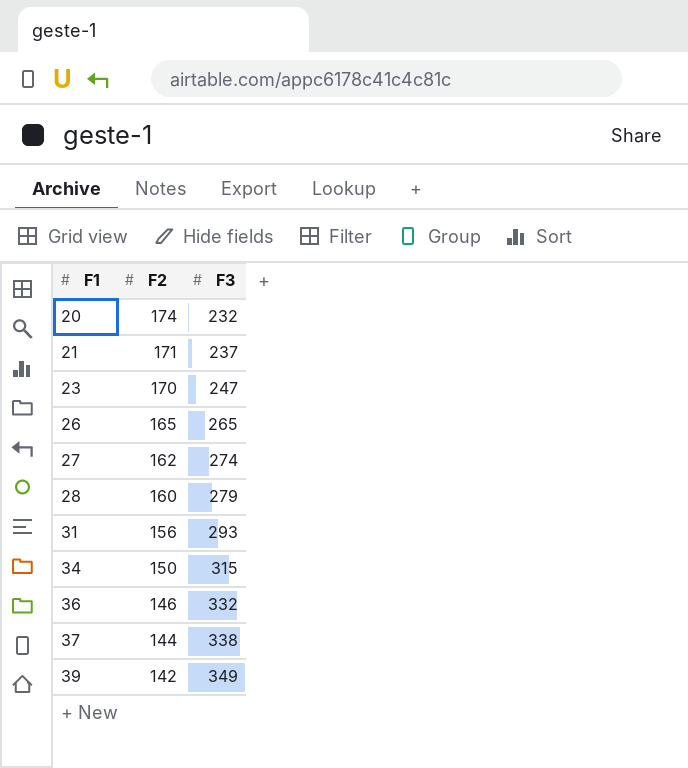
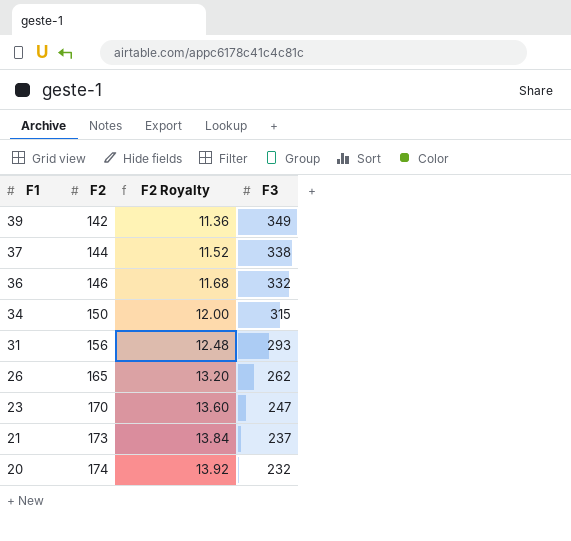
row order: F1 ascending -> F1 descending
column F2 Royalty | formula: none -> [F2] * 0.08
row 27: 162 | 274 -> none
row 28: 160 | 279 -> none
26 | F3: 265 -> 262
21 | F2: 171 -> 173

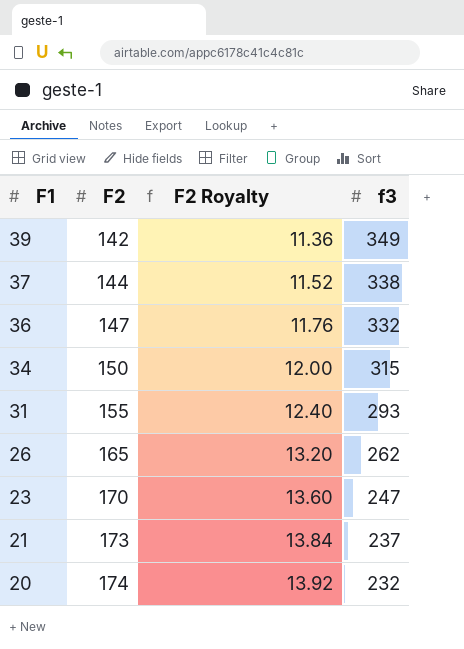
column name: F3 -> f3
36 | F2: 146 -> 147
36 | F2 Royalty: 11.68 -> 11.76
31 | F2: 156 -> 155
31 | F2 Royalty: 12.48 -> 12.40

